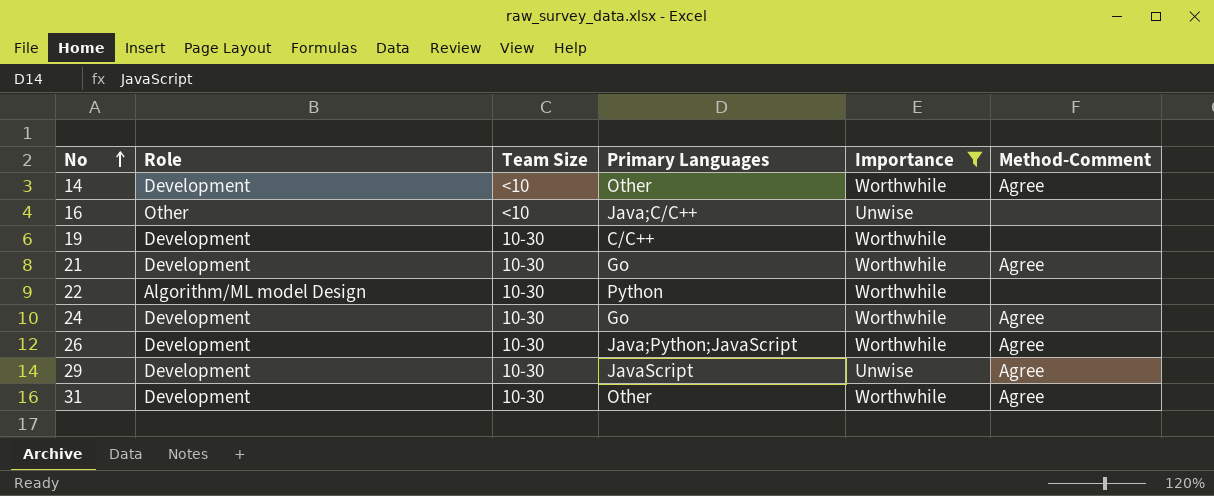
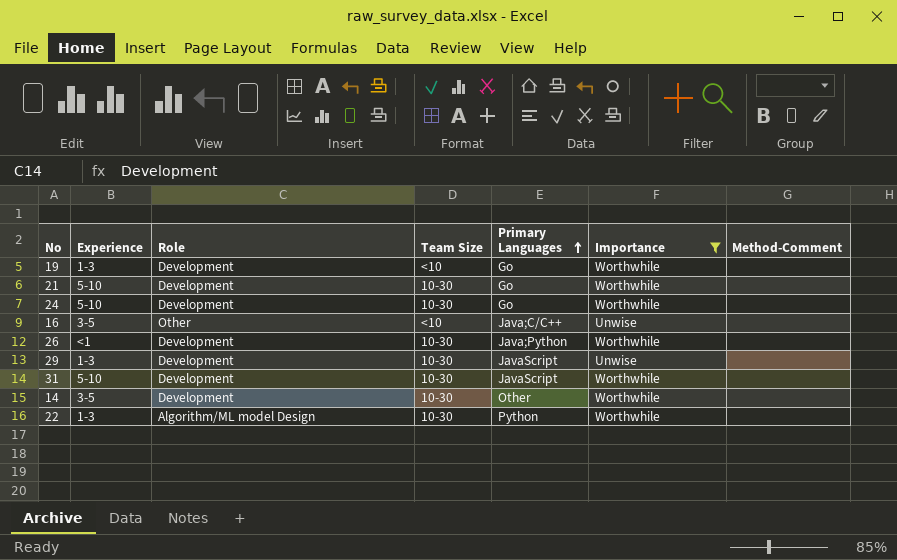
row order: No ascending -> Primary Languages ascending
column Experience | position: none -> 2
19 | Team Size: 10-30 -> <10
19 | Primary Languages: C/C++ -> Go
21 | Method-Comment: Agree -> none
24 | Method-Comment: Agree -> none
26 | Primary Languages: Java;Python;JavaScript -> Java;Python
26 | Method-Comment: Agree -> none
29 | Method-Comment: Agree -> none
31 | Primary Languages: Other -> JavaScript
31 | Method-Comment: Agree -> none
14 | Team Size: <10 -> 10-30
14 | Method-Comment: Agree -> none

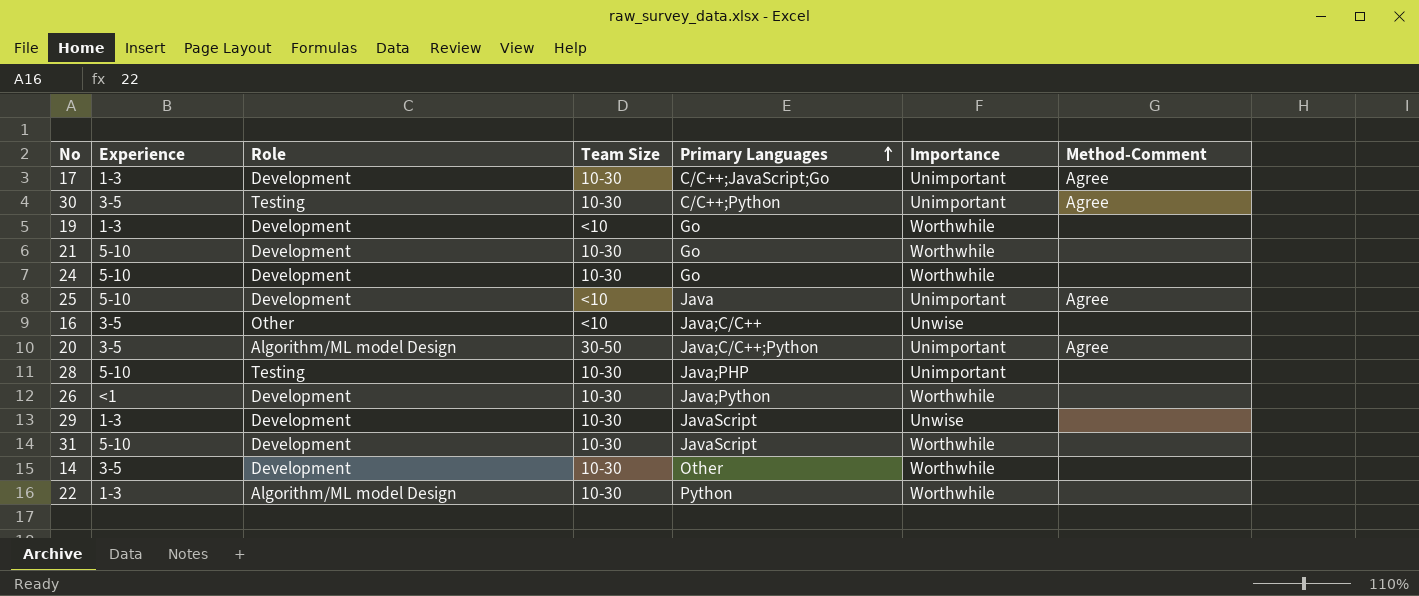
filter: Importance != Unimportant -> none

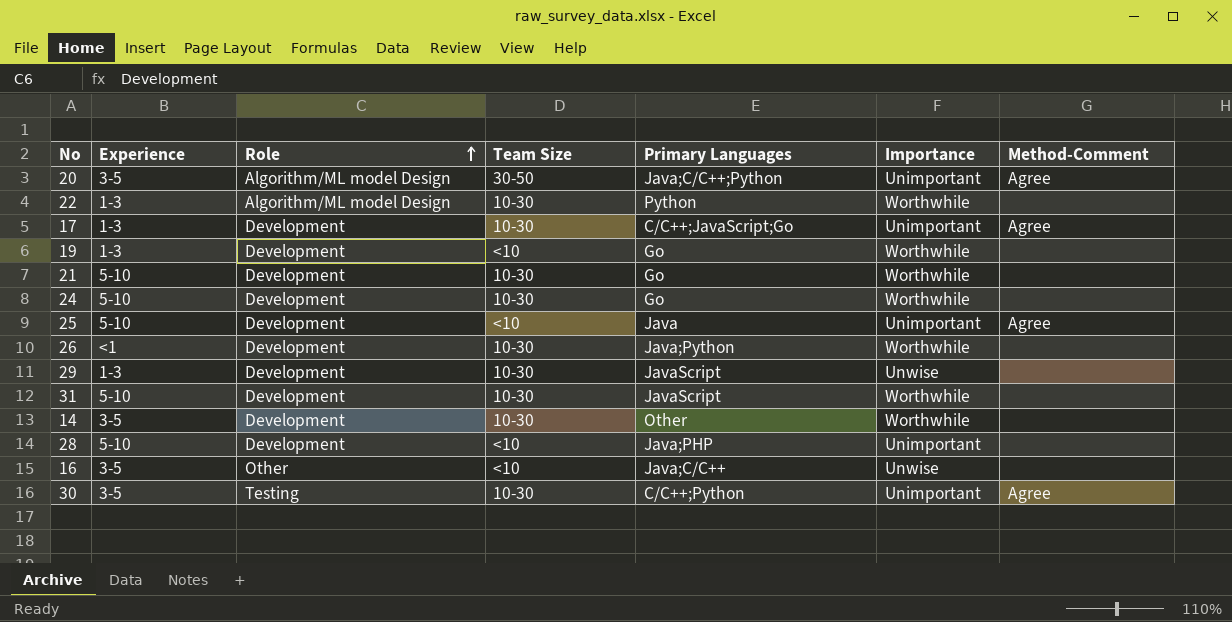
row order: Primary Languages ascending -> Role ascending
28 | Role: Testing -> Development
28 | Team Size: 10-30 -> <10

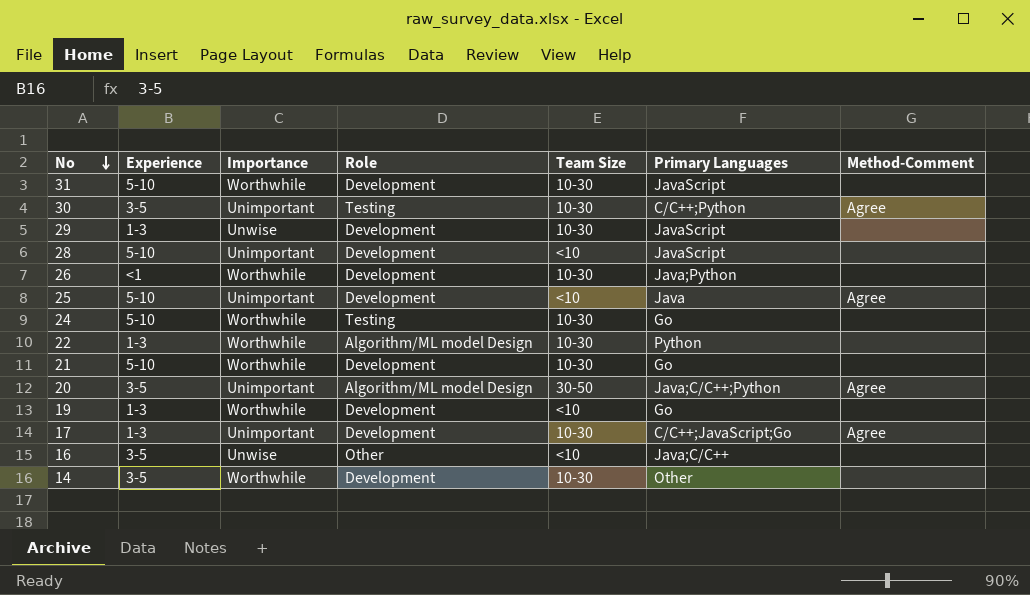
row order: Role ascending -> No descending
column Importance | position: 6 -> 3
28 | Primary Languages: Java;PHP -> JavaScript
24 | Role: Development -> Testing

